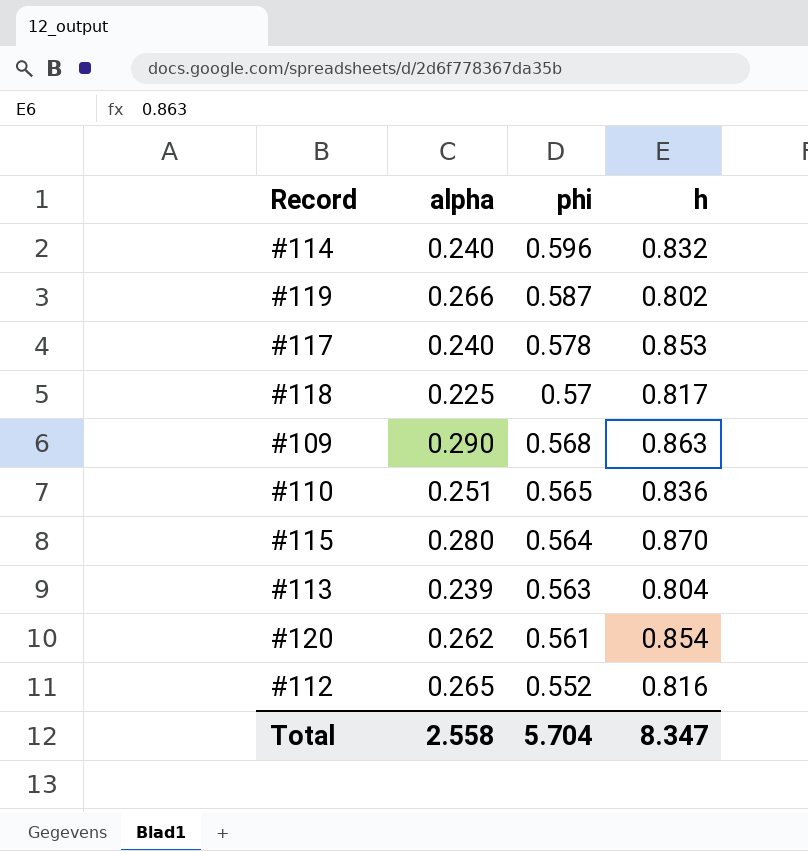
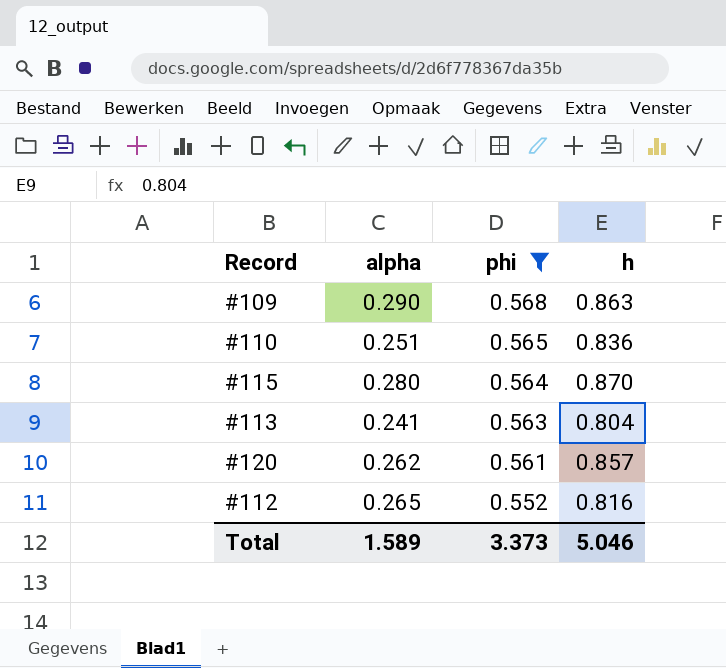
filter: none -> phi <= 0.568
#113 | alpha: 0.239 -> 0.241
#120 | h: 0.854 -> 0.857
Total | alpha: 2.558 -> 1.589
Total | phi: 5.704 -> 3.373
Total | h: 8.347 -> 5.046

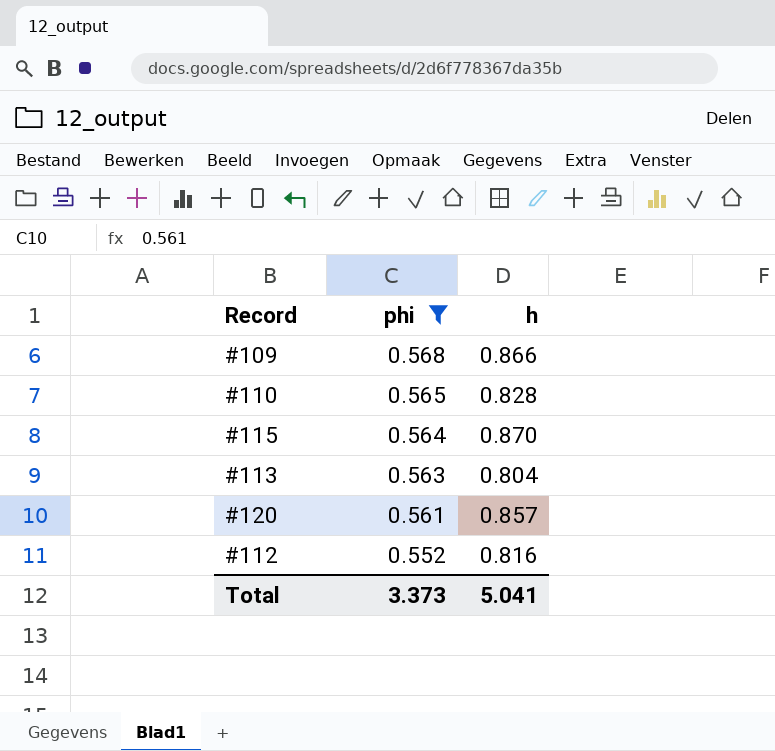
column alpha | position: 2 -> none
#109 | h: 0.863 -> 0.866
#110 | h: 0.836 -> 0.828
Total | h: 5.046 -> 5.041

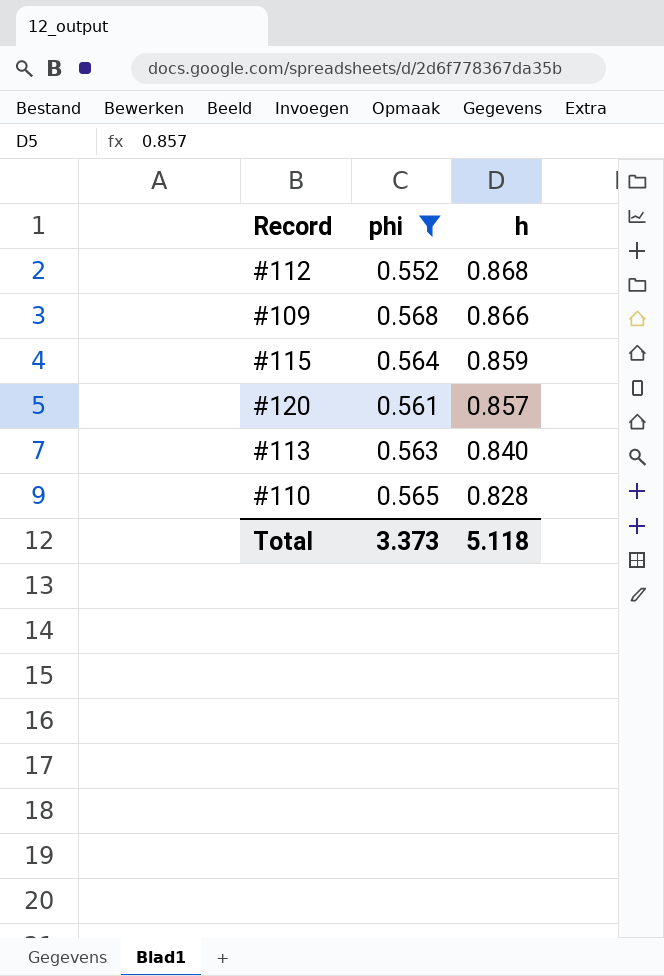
row order: phi descending -> h descending
#112 | h: 0.816 -> 0.868
#115 | h: 0.870 -> 0.859
#113 | h: 0.804 -> 0.840
Total | h: 5.041 -> 5.118

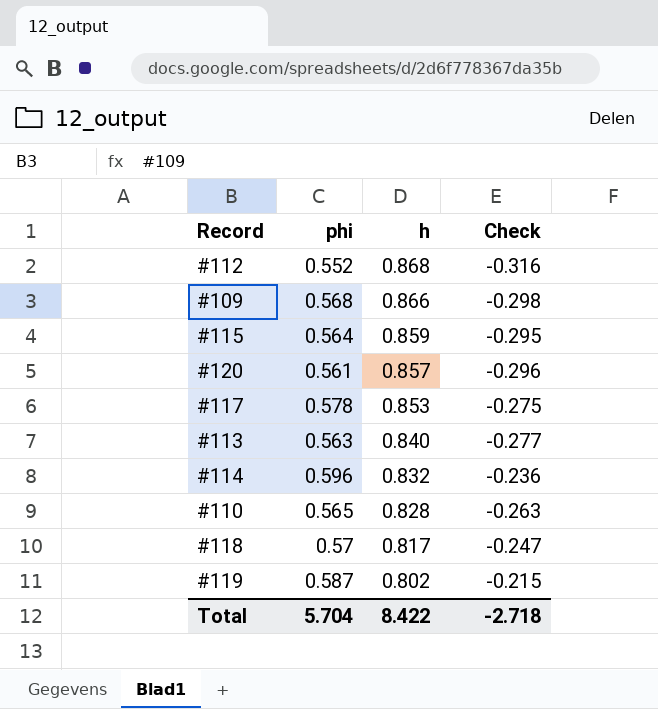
filter: phi <= 0.568 -> none
column Check | formula: none -> [phi] - [h]
Total | phi: 3.373 -> 5.704
Total | h: 5.118 -> 8.422

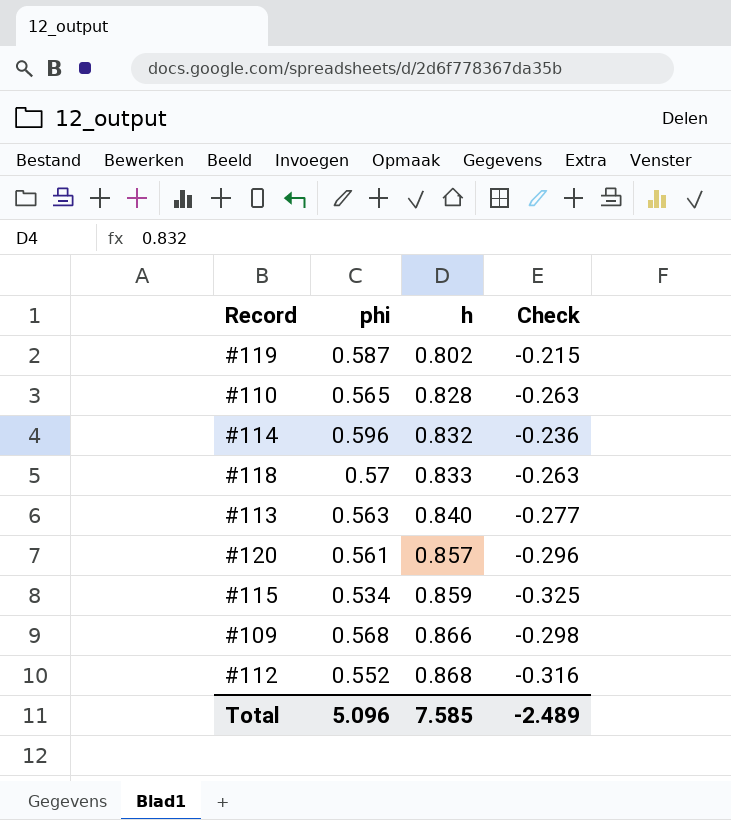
row order: h descending -> h ascending
row #117: 0.578 | 0.853 | -0.275 -> none
#118 | h: 0.817 -> 0.833
#118 | Check: -0.247 -> -0.263
#115 | phi: 0.564 -> 0.534
#115 | Check: -0.295 -> -0.325
Total | phi: 5.704 -> 5.096
Total | h: 8.422 -> 7.585
Total | Check: -2.718 -> -2.489

